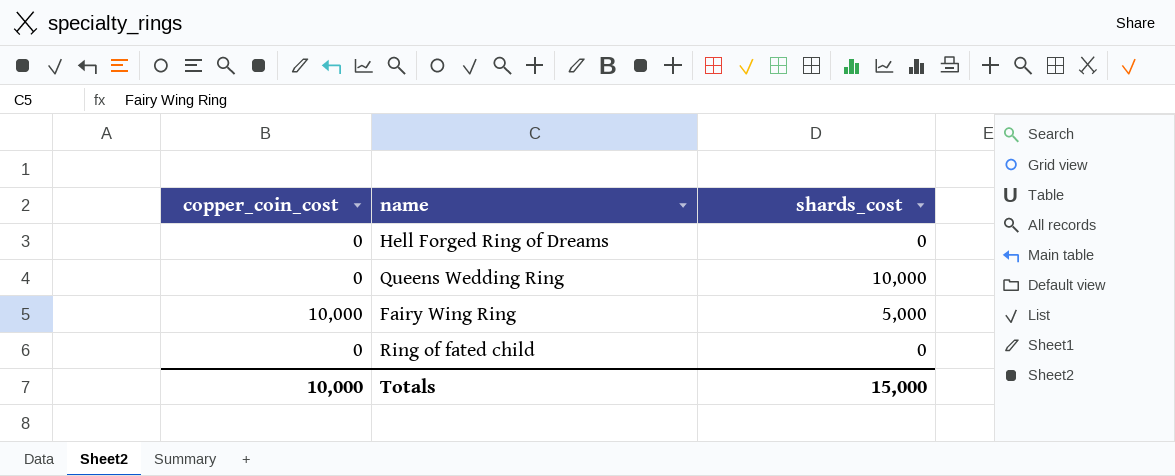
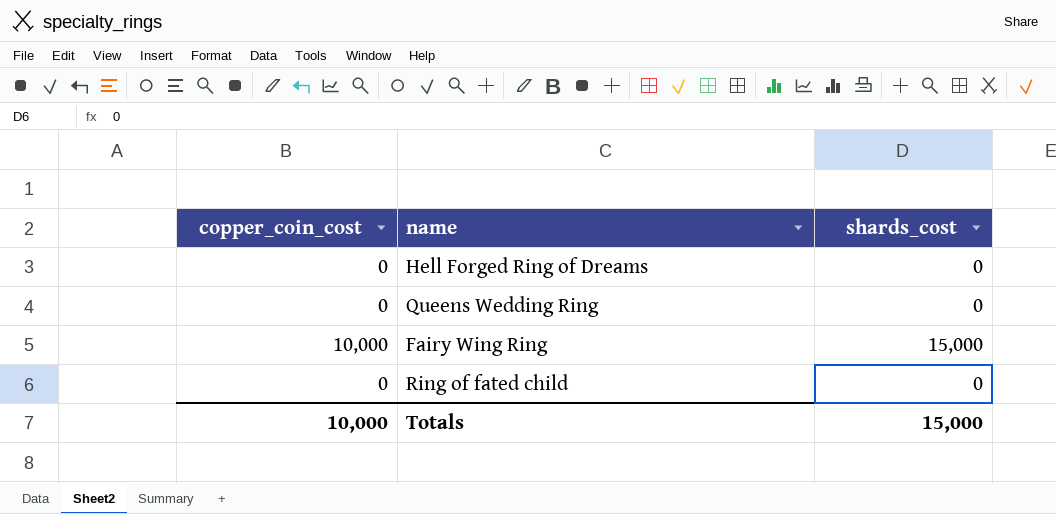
Queens Wedding Ring | shards_cost: 10,000 -> 0
Fairy Wing Ring | shards_cost: 5,000 -> 15,000

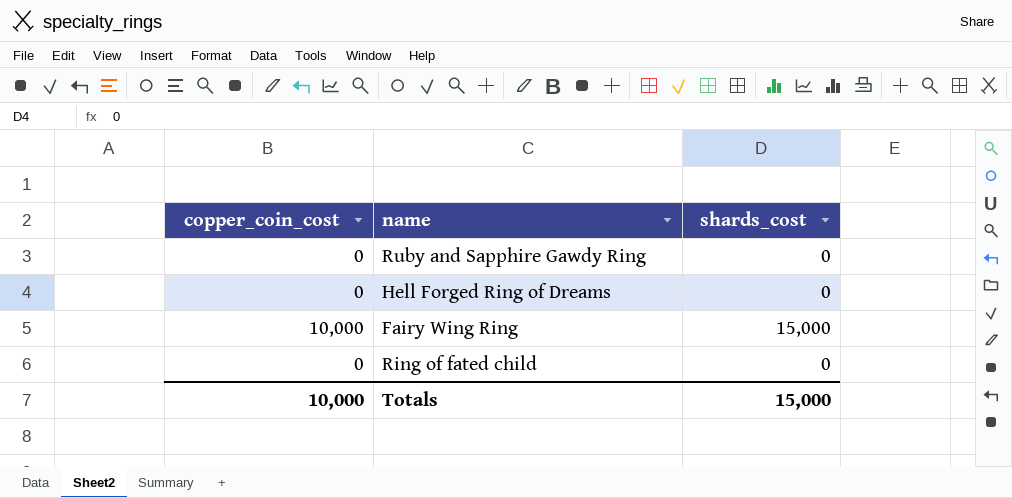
row Queens Wedding Ring: 0 | 0 -> none
row Ruby and Sapphire Gawdy Ring: none -> 0 | 0

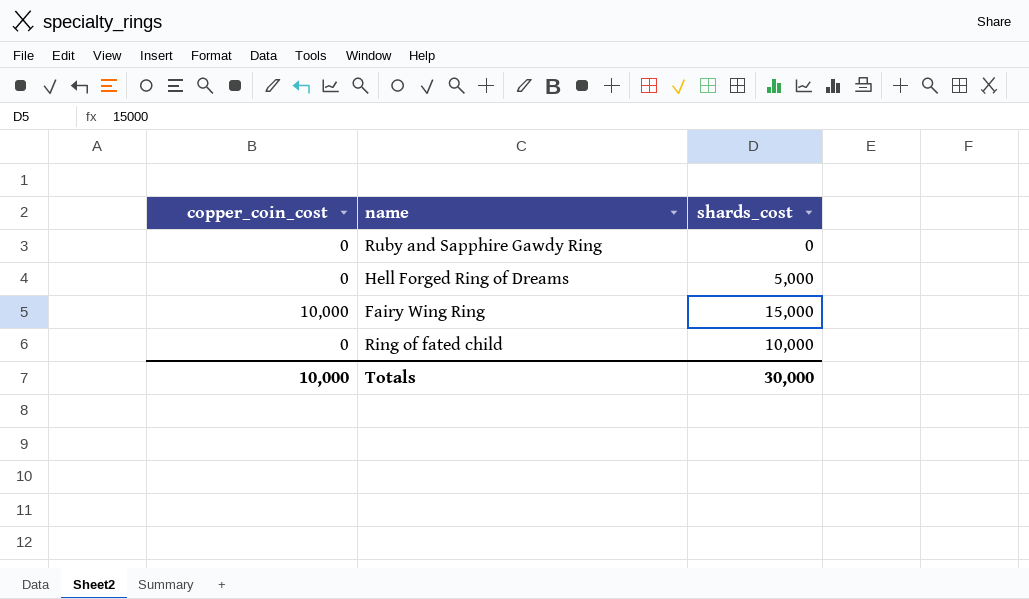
Hell Forged Ring of Dreams | shards_cost: 0 -> 5,000
Ring of fated child | shards_cost: 0 -> 10,000
Totals | shards_cost: 15,000 -> 30,000

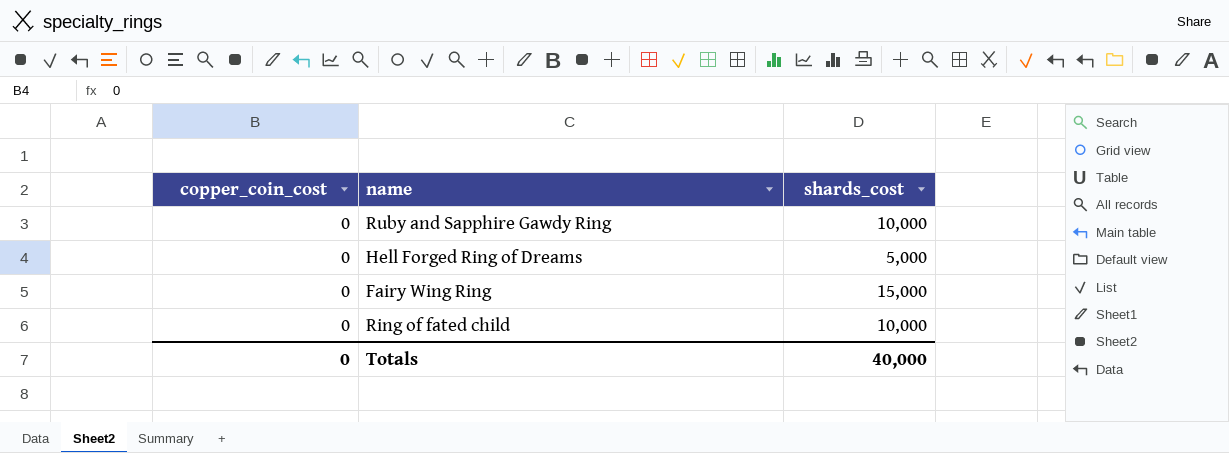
Ruby and Sapphire Gawdy Ring | shards_cost: 0 -> 10,000
Fairy Wing Ring | copper_coin_cost: 10,000 -> 0
Totals | copper_coin_cost: 10,000 -> 0
Totals | shards_cost: 30,000 -> 40,000

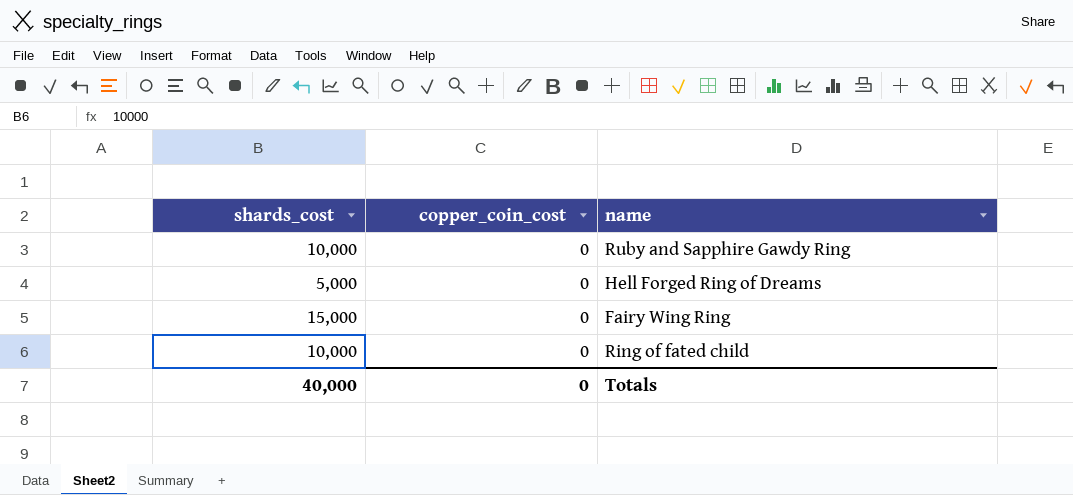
column shards_cost | position: 3 -> 1

